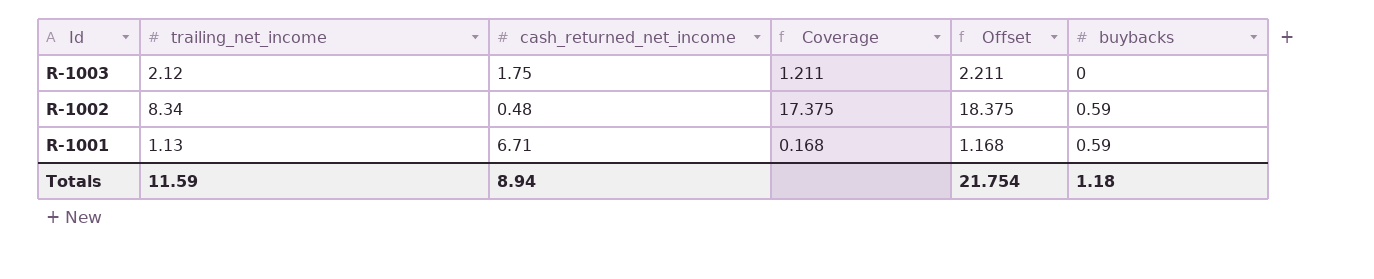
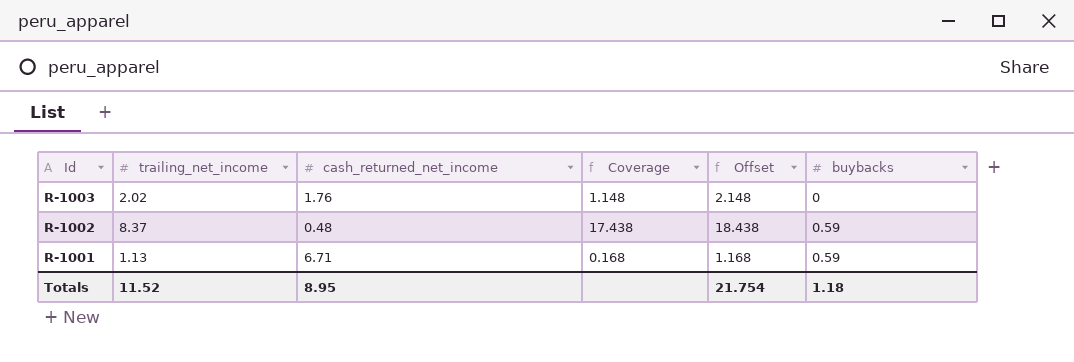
R-1003 | trailing_net_income: 2.12 -> 2.02
R-1003 | cash_returned_net_income: 1.75 -> 1.76
R-1003 | Coverage: 1.211 -> 1.148
R-1003 | Offset: 2.211 -> 2.148
R-1002 | trailing_net_income: 8.34 -> 8.37
R-1002 | Coverage: 17.375 -> 17.438
R-1002 | Offset: 18.375 -> 18.438
Totals | trailing_net_income: 11.59 -> 11.52
Totals | cash_returned_net_income: 8.94 -> 8.95

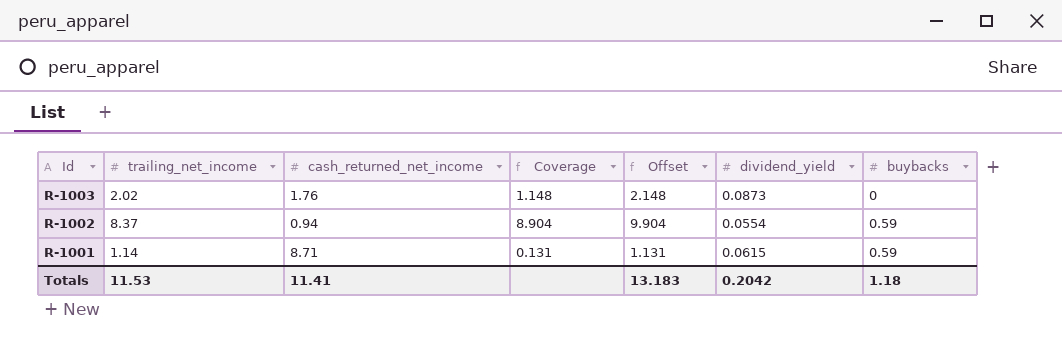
column dividend_yield | position: none -> 6
R-1002 | cash_returned_net_income: 0.48 -> 0.94
R-1002 | Coverage: 17.438 -> 8.904
R-1002 | Offset: 18.438 -> 9.904
R-1001 | trailing_net_income: 1.13 -> 1.14
R-1001 | cash_returned_net_income: 6.71 -> 8.71
R-1001 | Coverage: 0.168 -> 0.131
R-1001 | Offset: 1.168 -> 1.131
Totals | trailing_net_income: 11.52 -> 11.53
Totals | cash_returned_net_income: 8.95 -> 11.41
Totals | Offset: 21.754 -> 13.183

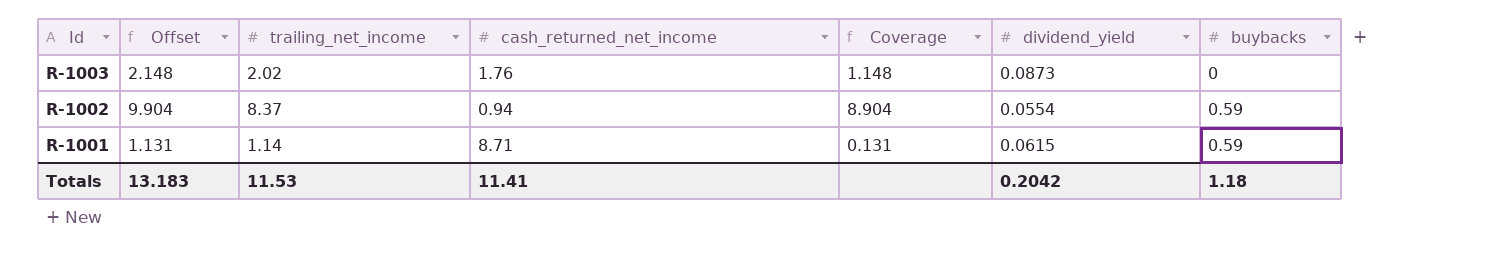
column Offset | position: 5 -> 2

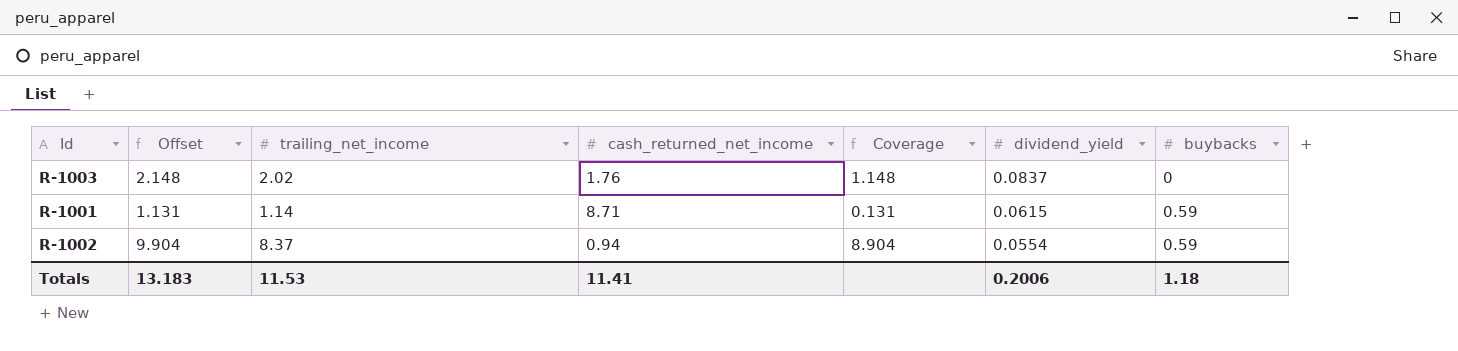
row order: Id descending -> dividend_yield descending
R-1003 | dividend_yield: 0.0873 -> 0.0837
Totals | dividend_yield: 0.2042 -> 0.2006

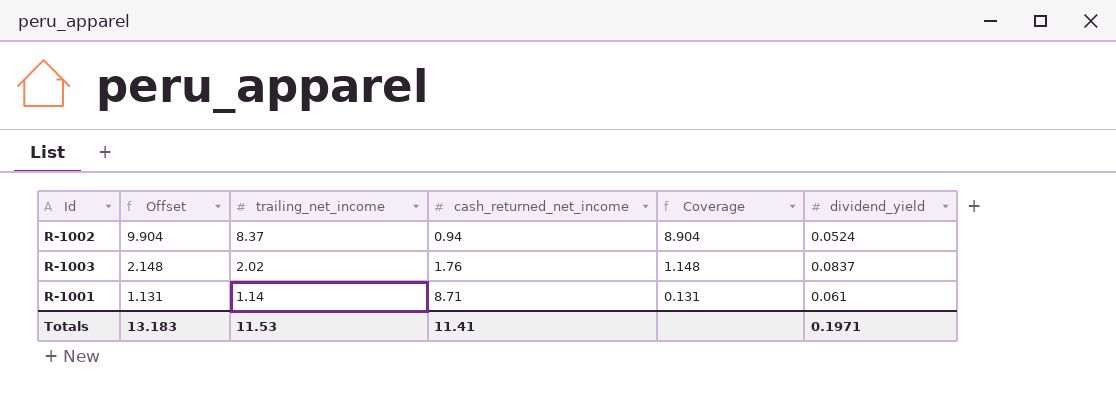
row order: dividend_yield descending -> Offset descending
column buybacks | position: 7 -> none
R-1002 | dividend_yield: 0.0554 -> 0.0524
R-1001 | dividend_yield: 0.0615 -> 0.061
Totals | dividend_yield: 0.2006 -> 0.1971

